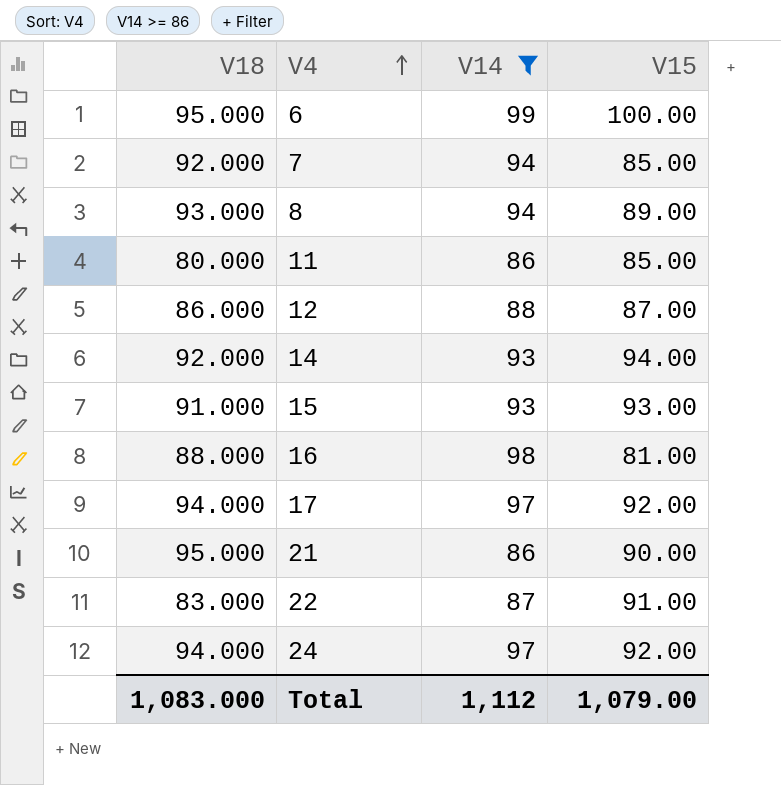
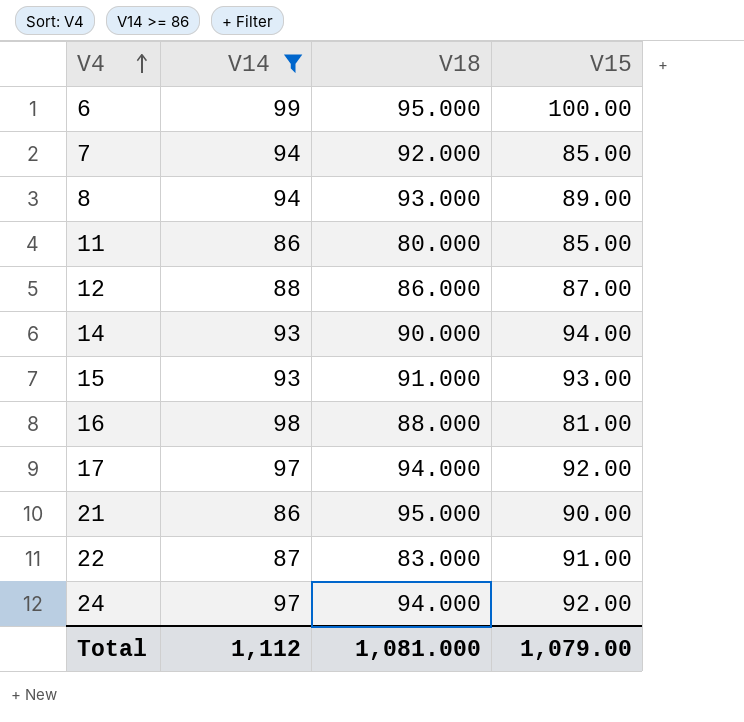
column V18 | position: 1 -> 3
14 | V18: 92.000 -> 90.000
Total | V18: 1,083.000 -> 1,081.000

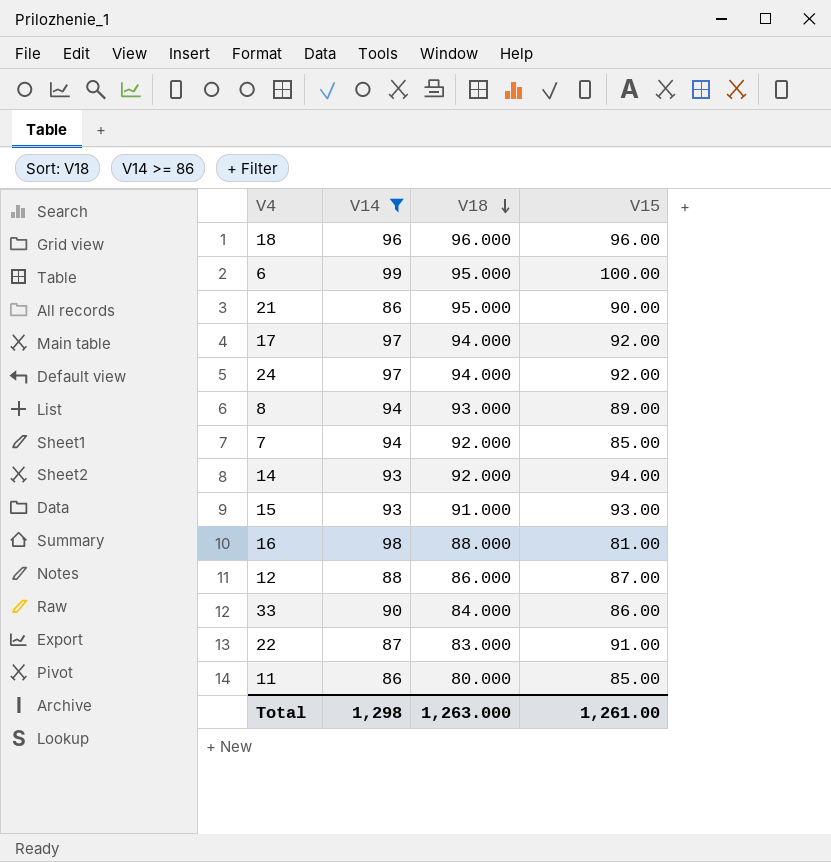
row order: V4 ascending -> V18 descending
row 18: none -> 96 | 96.000 | 96.00
14 | V18: 90.000 -> 92.000
row 33: none -> 90 | 84.000 | 86.00
Total | V14: 1,112 -> 1,298
Total | V18: 1,081.000 -> 1,263.000
Total | V15: 1,079.00 -> 1,261.00

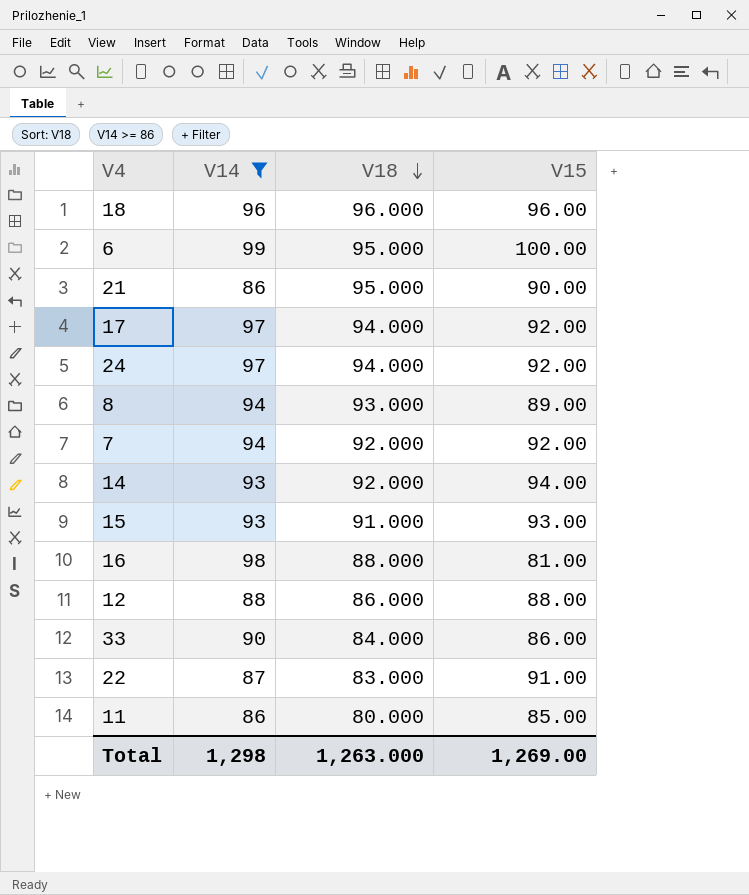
7 | V15: 85.00 -> 92.00
12 | V15: 87.00 -> 88.00
Total | V15: 1,261.00 -> 1,269.00

